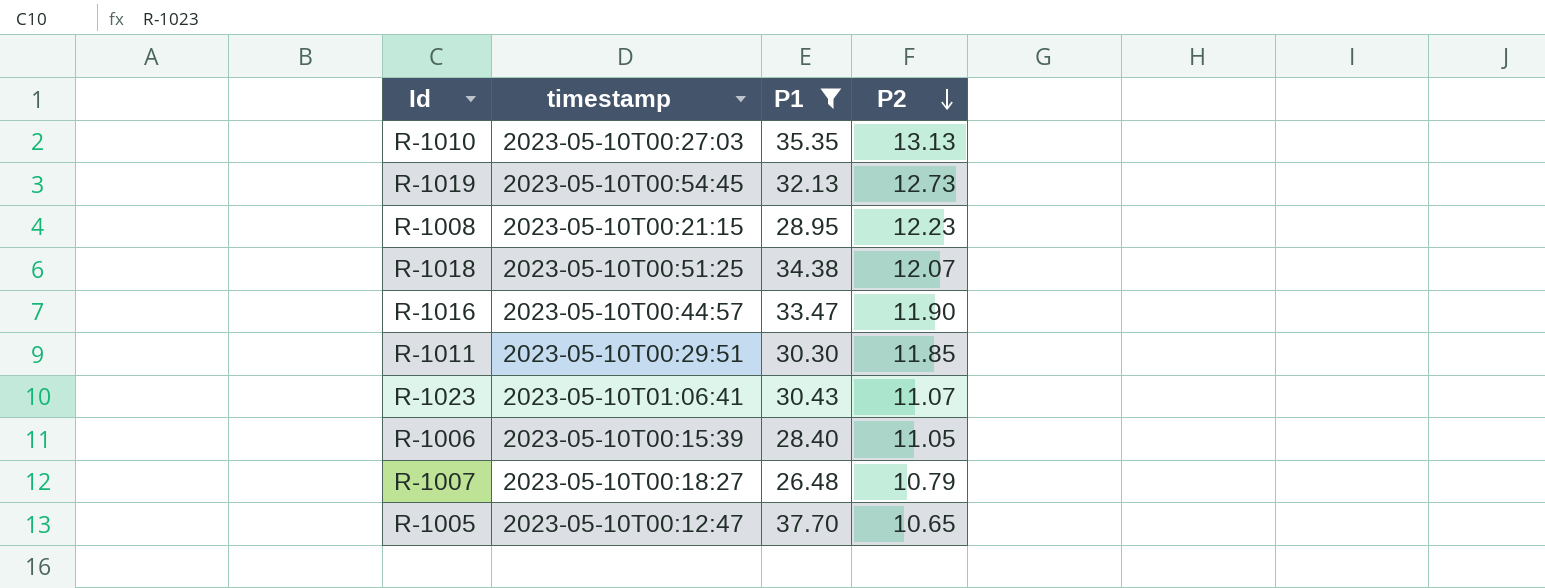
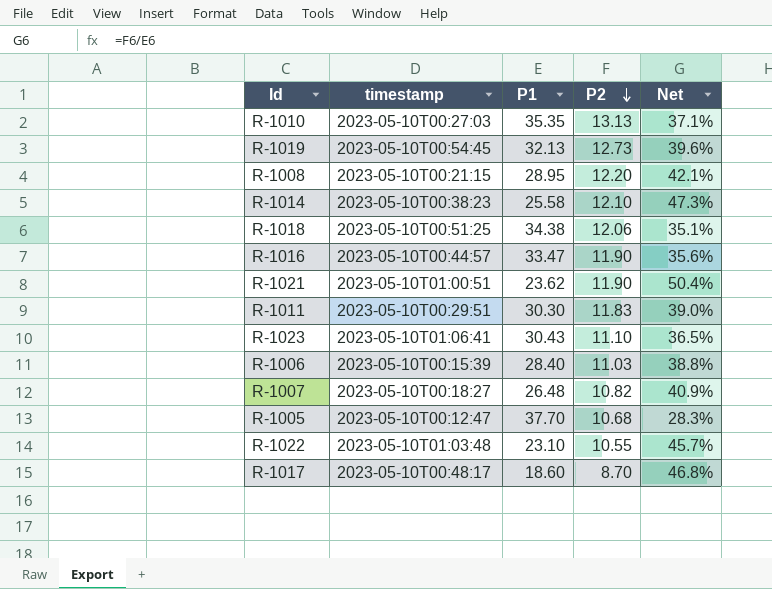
filter: P1 >= 26.48 -> none
column Net | formula: none -> [P2] / [P1]
R-1008 | P2: 12.23 -> 12.20
R-1018 | P2: 12.07 -> 12.06
R-1011 | P2: 11.85 -> 11.83
R-1023 | P2: 11.07 -> 11.10
R-1006 | P2: 11.05 -> 11.03
R-1007 | P2: 10.79 -> 10.82
R-1005 | P2: 10.65 -> 10.68

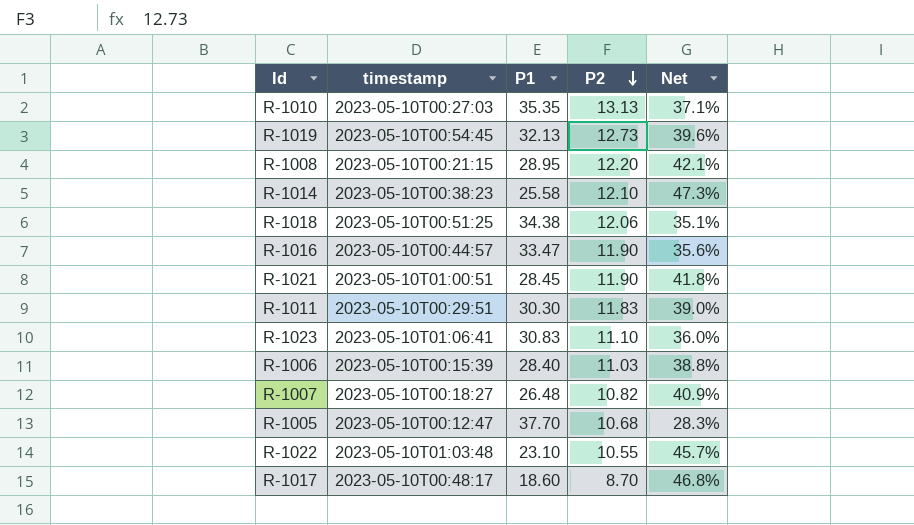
R-1021 | P1: 23.62 -> 28.45
R-1021 | Net: 50.4% -> 41.8%
R-1023 | P1: 30.43 -> 30.83
R-1023 | Net: 36.5% -> 36.0%

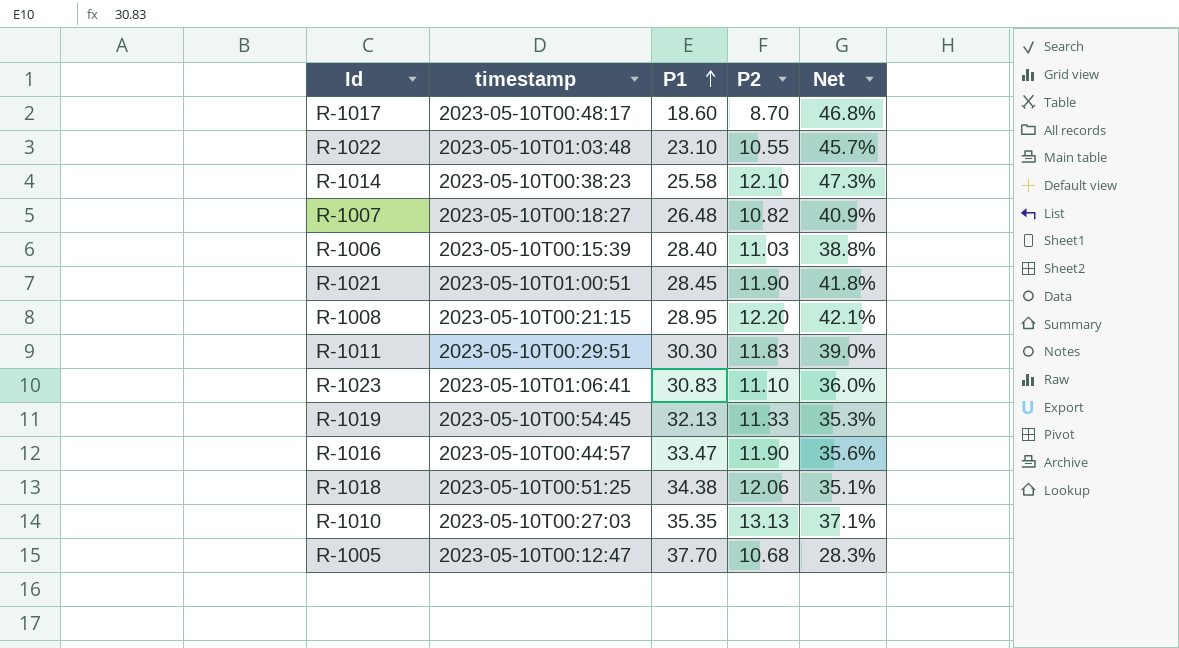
row order: P2 descending -> P1 ascending
R-1019 | P2: 12.73 -> 11.33
R-1019 | Net: 39.6% -> 35.3%

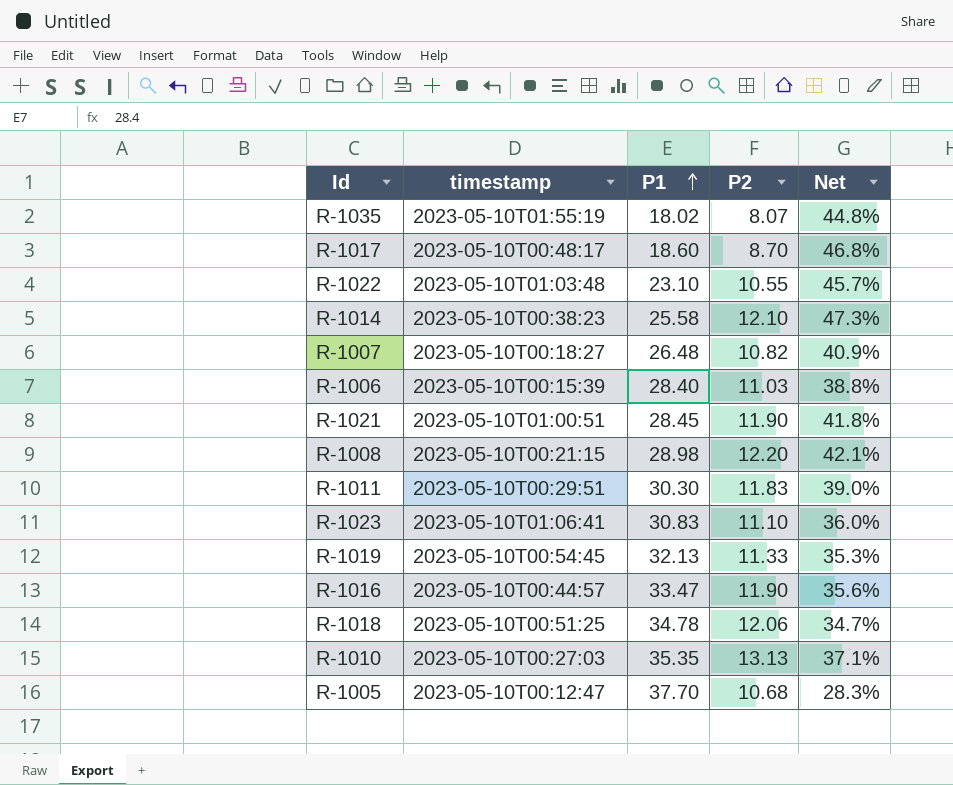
row R-1035: none -> 2023-05-10T01:55:19 | 18.02 | 8.07 | 44.8%
R-1008 | P1: 28.95 -> 28.98
R-1018 | P1: 34.38 -> 34.78
R-1018 | Net: 35.1% -> 34.7%

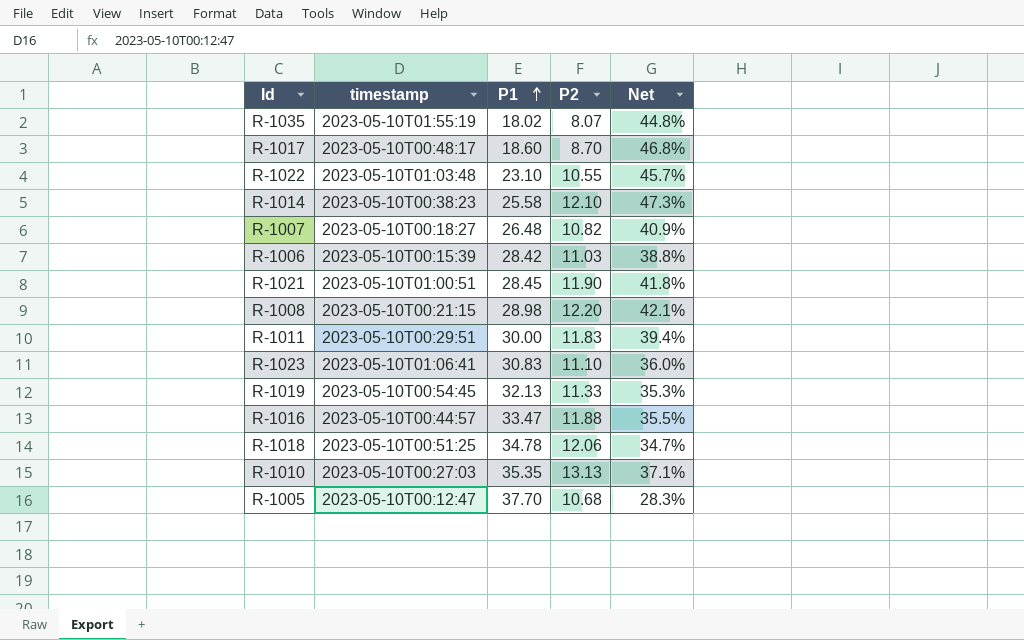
R-1006 | P1: 28.40 -> 28.42
R-1011 | P1: 30.30 -> 30.00
R-1011 | Net: 39.0% -> 39.4%
R-1016 | P2: 11.90 -> 11.88
R-1016 | Net: 35.6% -> 35.5%

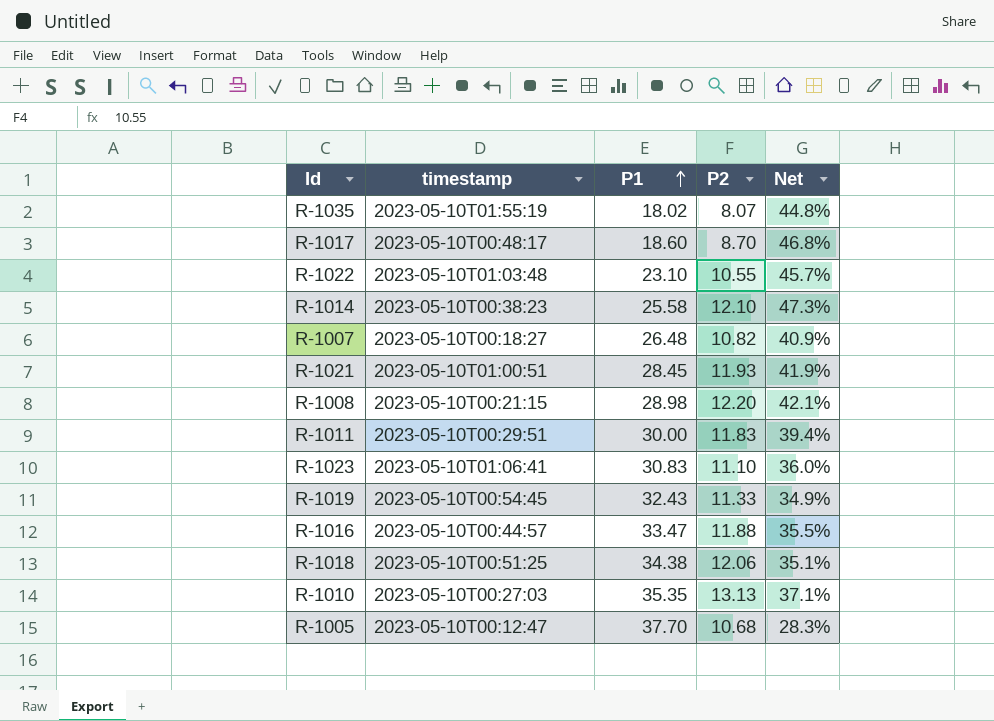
row R-1006: 2023-05-10T00:15:39 | 28.42 | 11.03 | 38.8% -> none
R-1021 | P2: 11.90 -> 11.93
R-1021 | Net: 41.8% -> 41.9%
R-1019 | P1: 32.13 -> 32.43
R-1019 | Net: 35.3% -> 34.9%
R-1018 | P1: 34.78 -> 34.38
R-1018 | Net: 34.7% -> 35.1%

